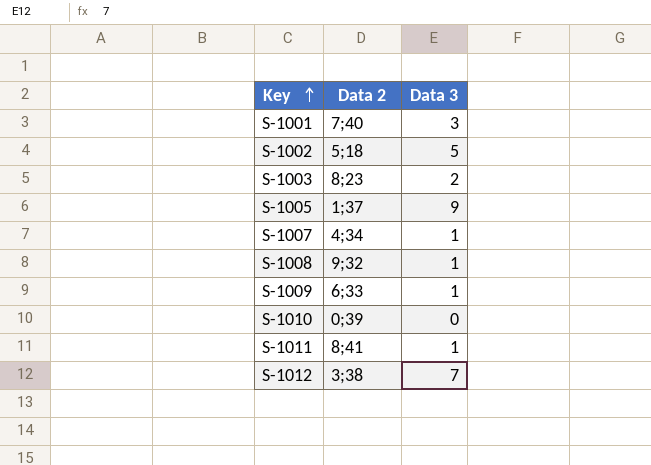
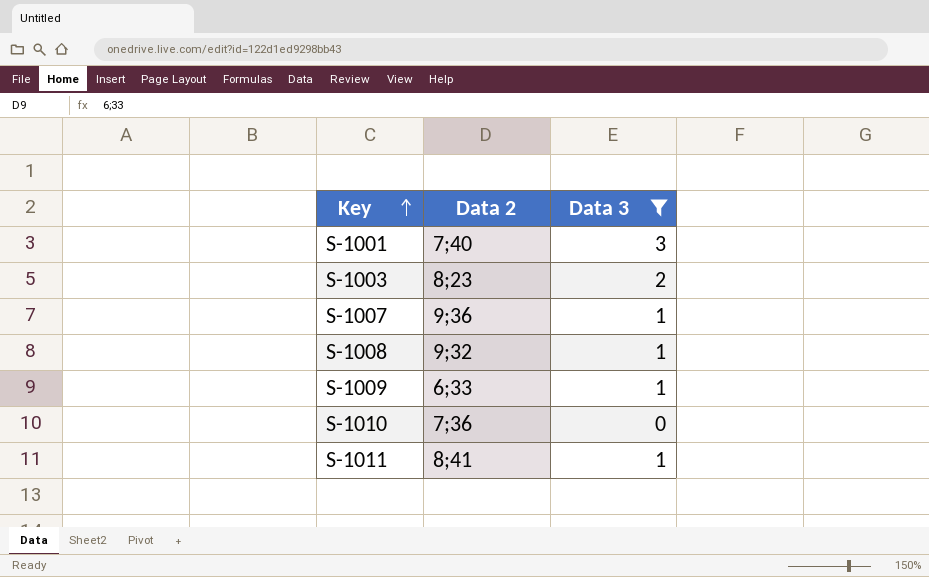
filter: none -> Data 3 <= 3
S-1007 | Data 2: 4;34 -> 9;36
S-1010 | Data 2: 0;39 -> 7;36

